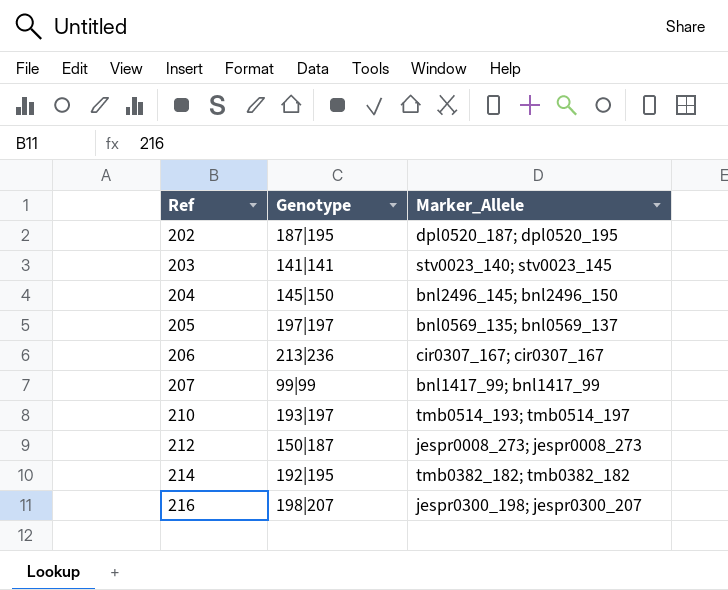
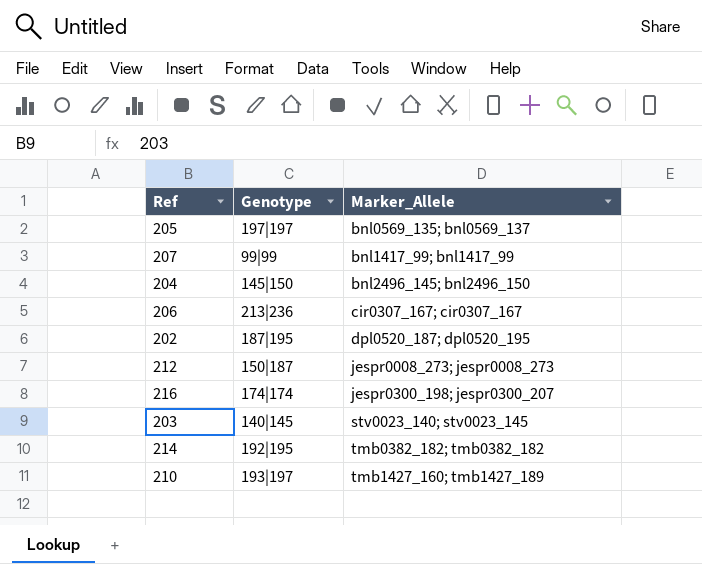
row order: Ref ascending -> Marker_Allele ascending
216 | Genotype: 198|207 -> 174|174
203 | Genotype: 141|141 -> 140|145
210 | Marker_Allele: tmb0514_193; tmb0514_197 -> tmb1427_160; tmb1427_189

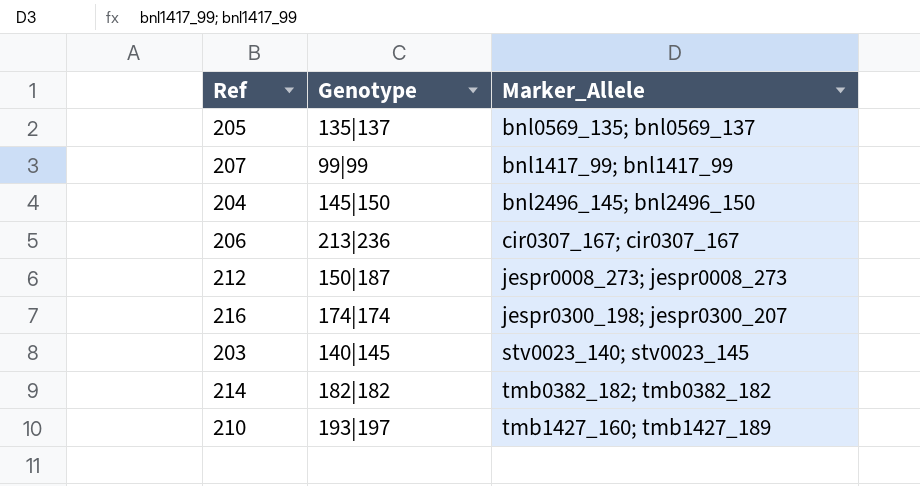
row 202: 187|195 | dpl0520_187; dpl0520_195 -> none
205 | Genotype: 197|197 -> 135|137
214 | Genotype: 192|195 -> 182|182

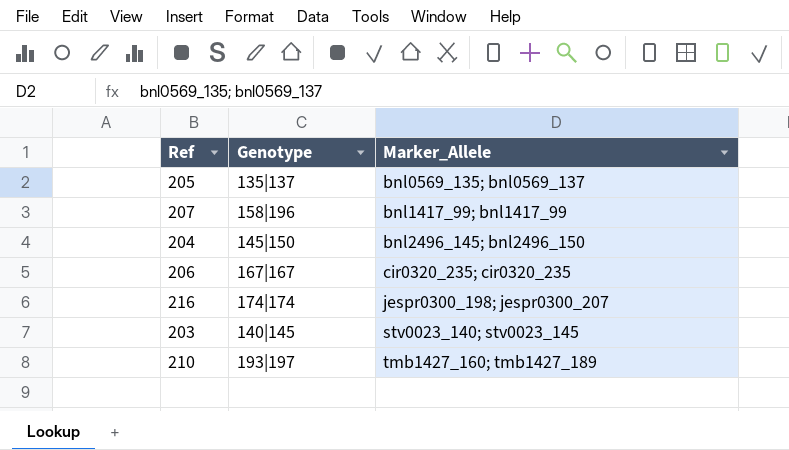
row 212: 150|187 | jespr0008_273; jespr0008_273 -> none
row 214: 182|182 | tmb0382_182; tmb0382_182 -> none
207 | Genotype: 99|99 -> 158|196
206 | Genotype: 213|236 -> 167|167
206 | Marker_Allele: cir0307_167; cir0307_167 -> cir0320_235; cir0320_235

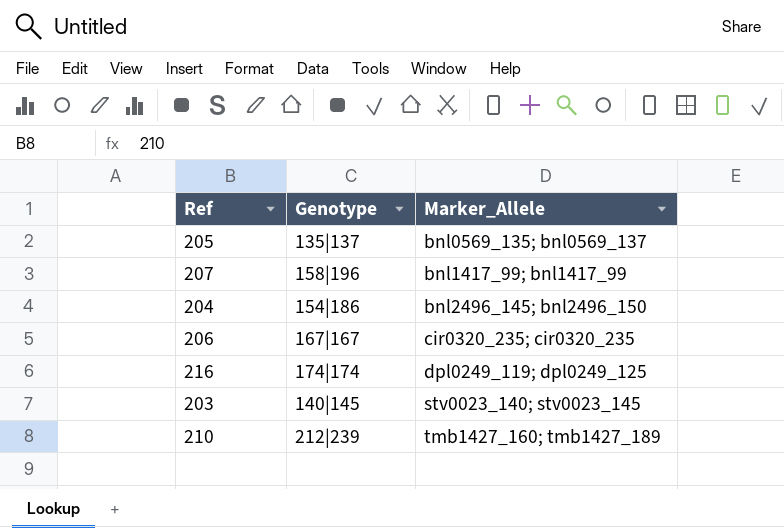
204 | Genotype: 145|150 -> 154|186
216 | Marker_Allele: jespr0300_198; jespr0300_207 -> dpl0249_119; dpl0249_125
210 | Genotype: 193|197 -> 212|239

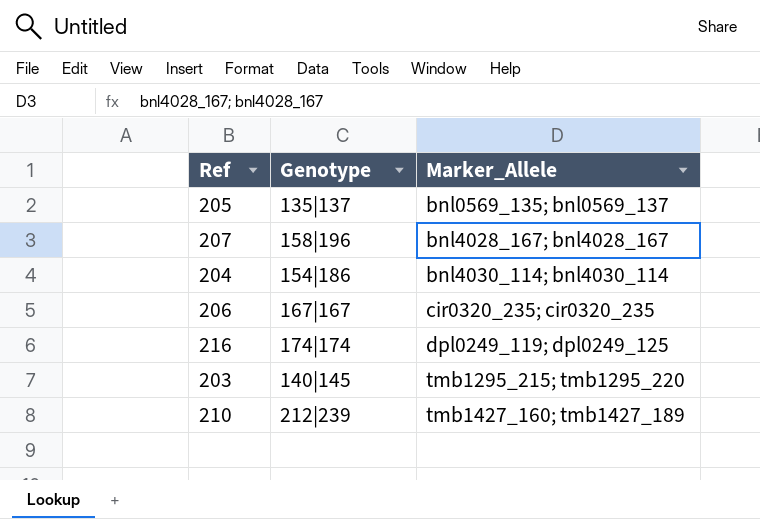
207 | Marker_Allele: bnl1417_99; bnl1417_99 -> bnl4028_167; bnl4028_167
204 | Marker_Allele: bnl2496_145; bnl2496_150 -> bnl4030_114; bnl4030_114
203 | Marker_Allele: stv0023_140; stv0023_145 -> tmb1295_215; tmb1295_220

